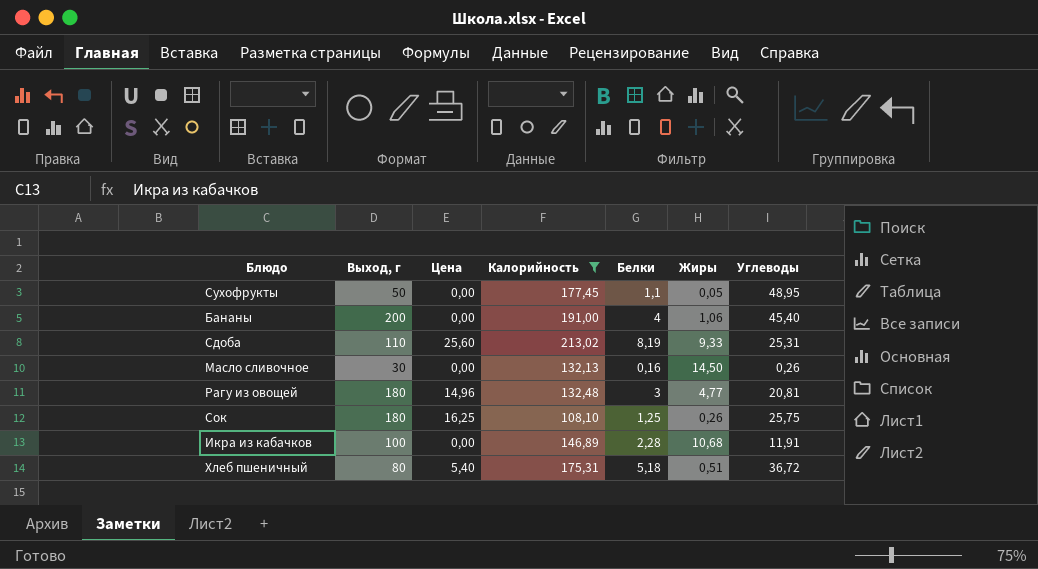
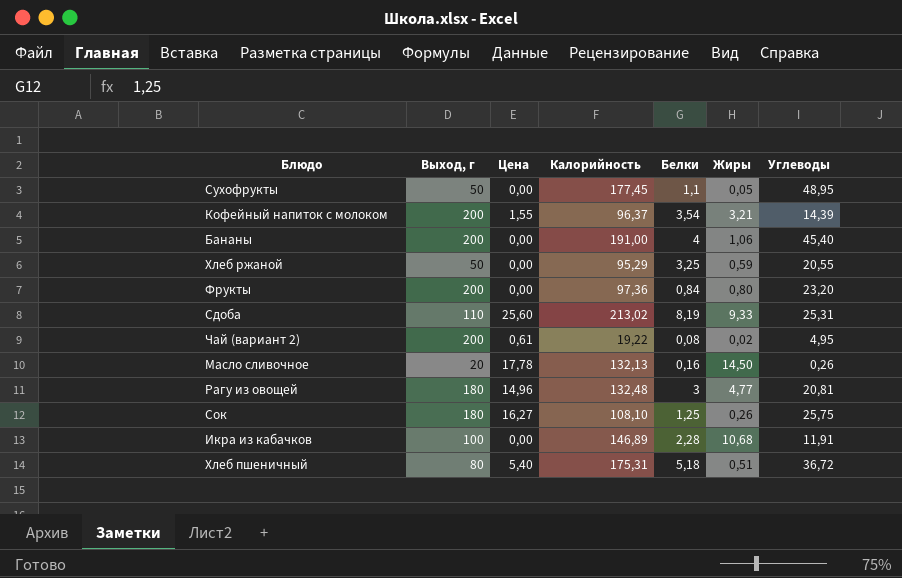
filter: Калорийность >= 108,10 -> none
Масло сливочное | Выход, г: 30 -> 20
Масло сливочное | Цена: 0,00 -> 17,78
Сок | Цена: 16,25 -> 16,27

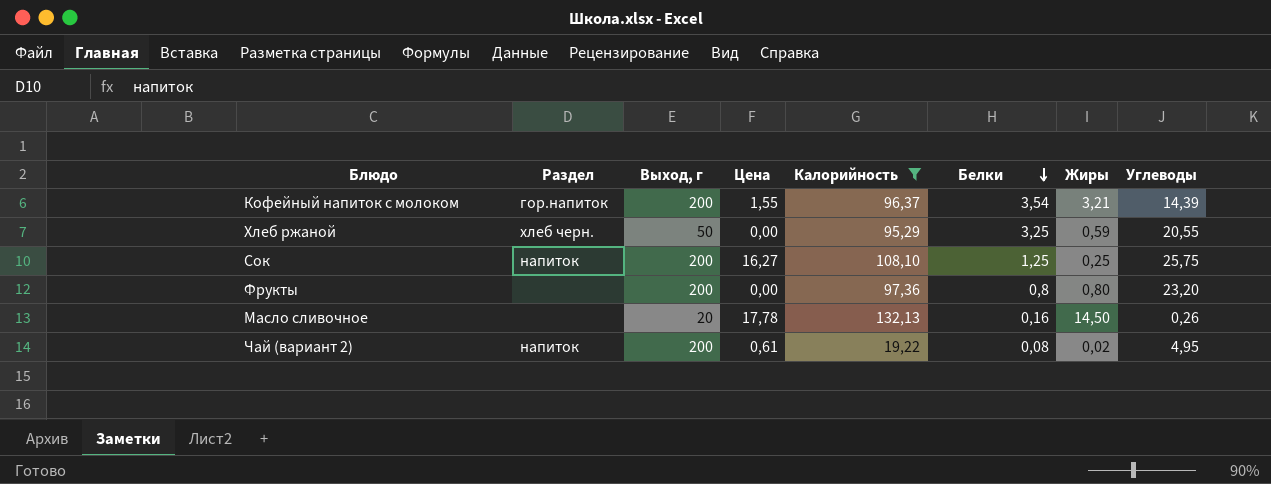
filter: none -> Калорийность <= 132,13
row order: none -> Белки descending
column Раздел | position: none -> 2
Сок | Выход, г: 180 -> 200
Сок | Жиры: 0,26 -> 0,25
Фрукты | Белки: 0,84 -> 0,8

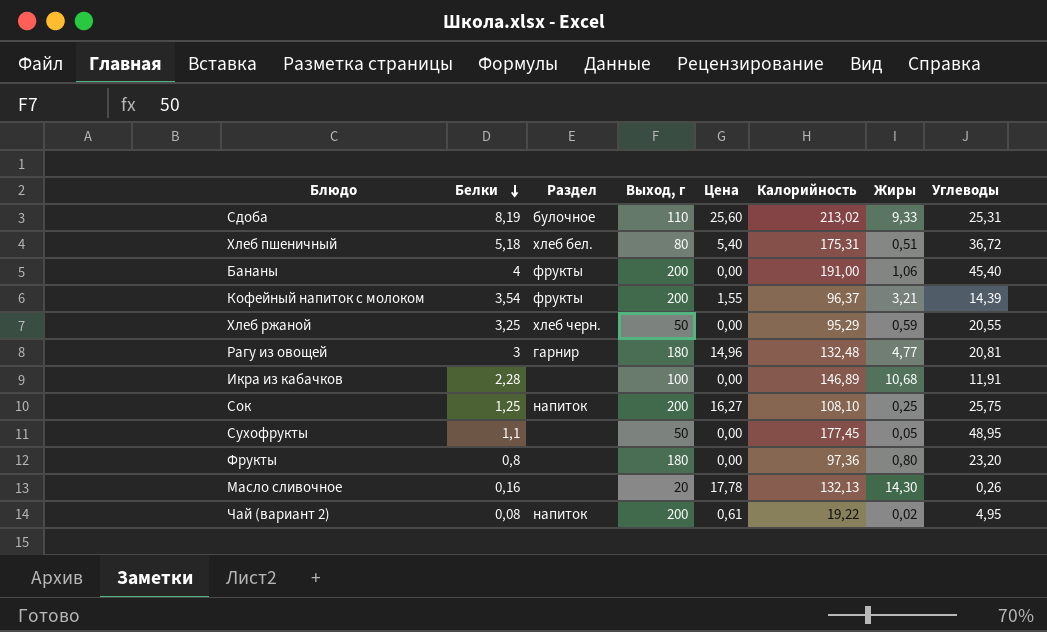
filter: Калорийность <= 132,13 -> none
column Белки | position: 6 -> 2
Кофейный напиток с молоком | Раздел: гор.напиток -> фрукты
Фрукты | Выход, г: 200 -> 180
Масло сливочное | Жиры: 14,50 -> 14,30

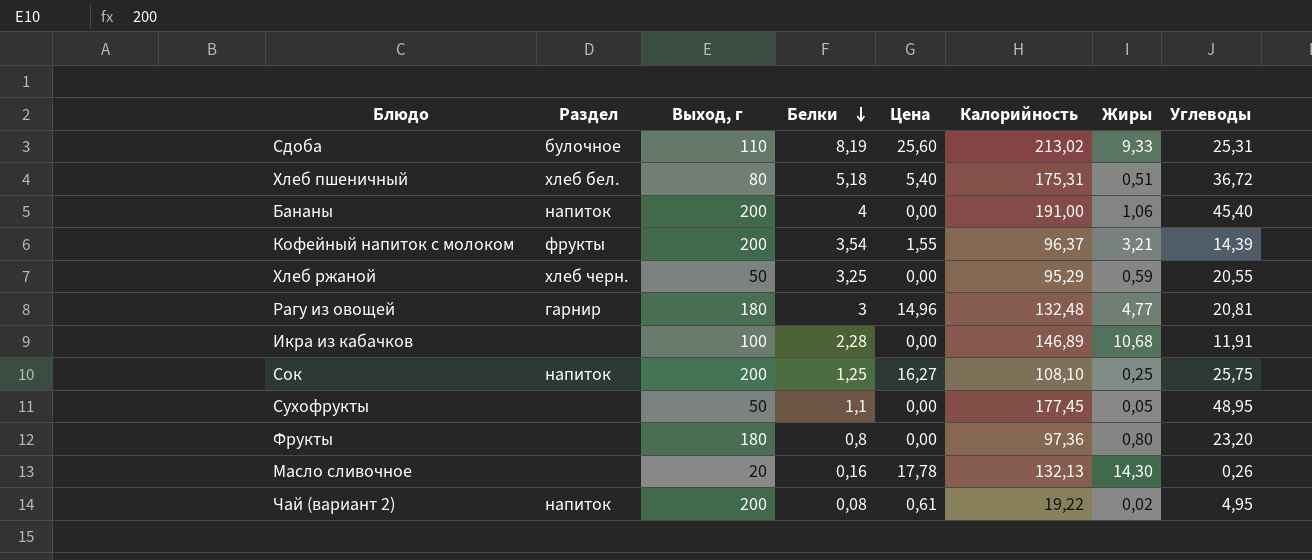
column Белки | position: 2 -> 4
Бананы | Раздел: фрукты -> напиток

